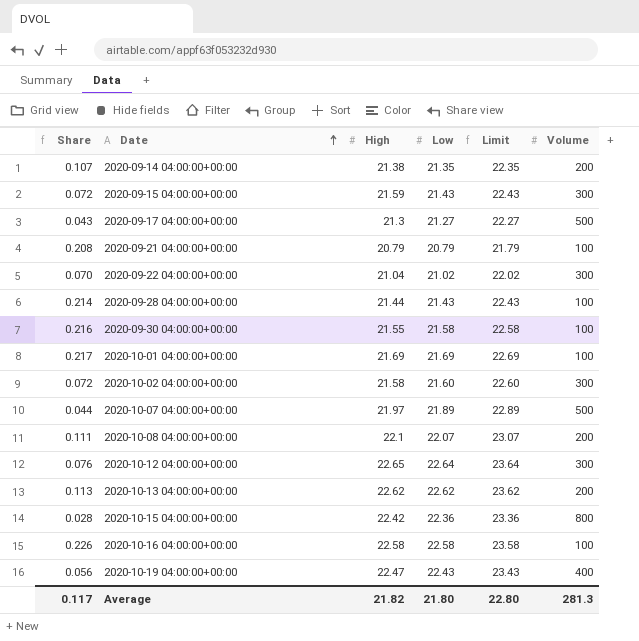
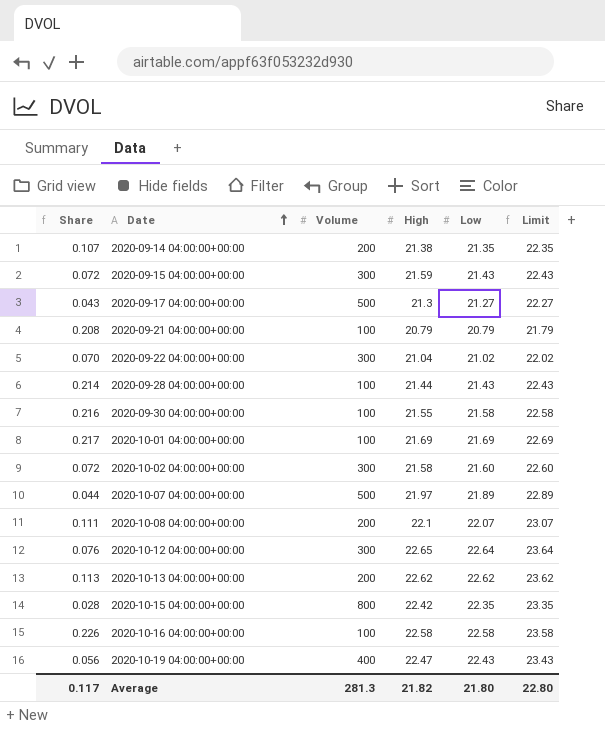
column Volume | position: 6 -> 3
2020-10-15 04:00:00+00:00 | Low: 22.36 -> 22.35
2020-10-15 04:00:00+00:00 | Limit: 23.36 -> 23.35

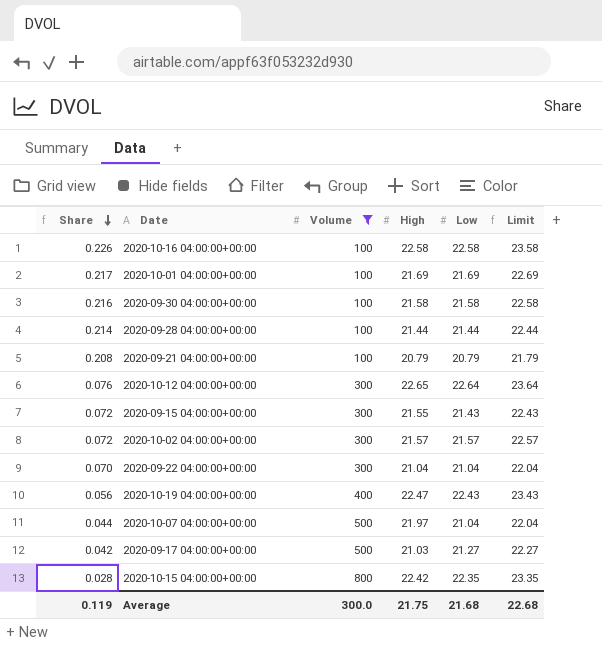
filter: none -> Volume != 200
row order: Date ascending -> Share descending
2020-09-30 04:00:00+00:00 | High: 21.55 -> 21.58
2020-09-28 04:00:00+00:00 | Low: 21.43 -> 21.44
2020-09-28 04:00:00+00:00 | Limit: 22.43 -> 22.44
2020-09-15 04:00:00+00:00 | High: 21.59 -> 21.55
2020-10-02 04:00:00+00:00 | High: 21.58 -> 21.57
2020-10-02 04:00:00+00:00 | Low: 21.60 -> 21.57
2020-10-02 04:00:00+00:00 | Limit: 22.60 -> 22.57
2020-09-22 04:00:00+00:00 | Low: 21.02 -> 21.04
2020-09-22 04:00:00+00:00 | Limit: 22.02 -> 22.04
2020-10-07 04:00:00+00:00 | Low: 21.89 -> 21.04
2020-10-07 04:00:00+00:00 | Limit: 22.89 -> 22.04
2020-09-17 04:00:00+00:00 | Share: 0.043 -> 0.042
2020-09-17 04:00:00+00:00 | High: 21.3 -> 21.03
Average | Share: 0.117 -> 0.119
Average | Volume: 281.3 -> 300.0
Average | High: 21.82 -> 21.75
Average | Low: 21.80 -> 21.68
Average | Limit: 22.80 -> 22.68

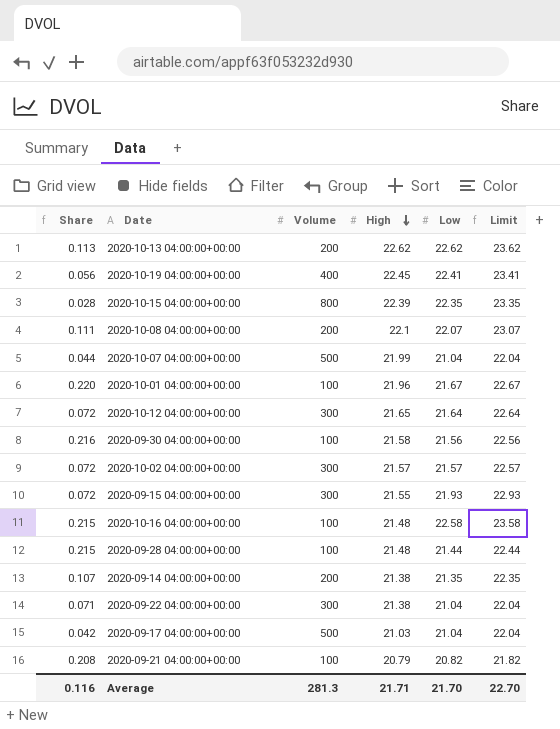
filter: Volume != 200 -> none
row order: Share descending -> High descending
2020-10-19 04:00:00+00:00 | High: 22.47 -> 22.45
2020-10-19 04:00:00+00:00 | Low: 22.43 -> 22.41
2020-10-19 04:00:00+00:00 | Limit: 23.43 -> 23.41
2020-10-15 04:00:00+00:00 | High: 22.42 -> 22.39
2020-10-07 04:00:00+00:00 | High: 21.97 -> 21.99
2020-10-01 04:00:00+00:00 | Share: 0.217 -> 0.220
2020-10-01 04:00:00+00:00 | High: 21.69 -> 21.96
2020-10-01 04:00:00+00:00 | Low: 21.69 -> 21.67
2020-10-01 04:00:00+00:00 | Limit: 22.69 -> 22.67
2020-10-12 04:00:00+00:00 | Share: 0.076 -> 0.072
2020-10-12 04:00:00+00:00 | High: 22.65 -> 21.65
2020-10-12 04:00:00+00:00 | Low: 22.64 -> 21.64
2020-10-12 04:00:00+00:00 | Limit: 23.64 -> 22.64
2020-09-30 04:00:00+00:00 | Low: 21.58 -> 21.56
2020-09-30 04:00:00+00:00 | Limit: 22.58 -> 22.56
2020-09-15 04:00:00+00:00 | Low: 21.43 -> 21.93
2020-09-15 04:00:00+00:00 | Limit: 22.43 -> 22.93
2020-10-16 04:00:00+00:00 | Share: 0.226 -> 0.215
2020-10-16 04:00:00+00:00 | High: 22.58 -> 21.48
2020-09-28 04:00:00+00:00 | Share: 0.214 -> 0.215
2020-09-28 04:00:00+00:00 | High: 21.44 -> 21.48
2020-09-22 04:00:00+00:00 | Share: 0.070 -> 0.071
2020-09-22 04:00:00+00:00 | High: 21.04 -> 21.38
2020-09-17 04:00:00+00:00 | Low: 21.27 -> 21.04
2020-09-17 04:00:00+00:00 | Limit: 22.27 -> 22.04
2020-09-21 04:00:00+00:00 | Low: 20.79 -> 20.82
2020-09-21 04:00:00+00:00 | Limit: 21.79 -> 21.82
Average | Share: 0.119 -> 0.116
Average | Volume: 300.0 -> 281.3
Average | High: 21.75 -> 21.71
Average | Low: 21.68 -> 21.70
Average | Limit: 22.68 -> 22.70

